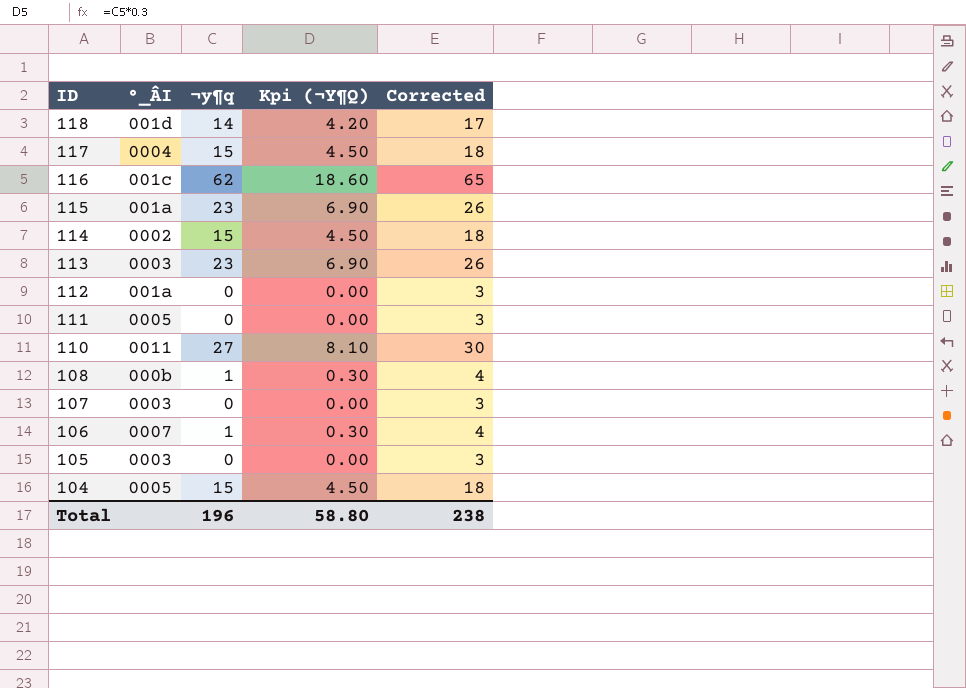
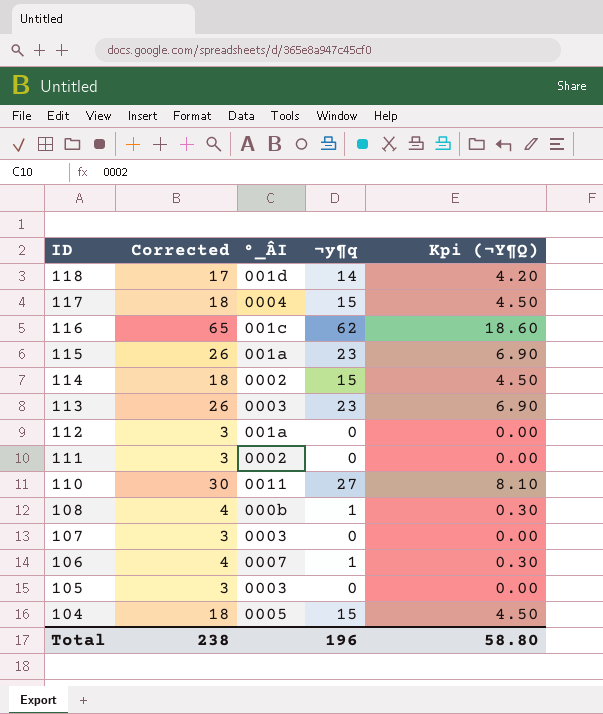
column Corrected | position: 5 -> 2
111 | °_ÂI: 0005 -> 0002

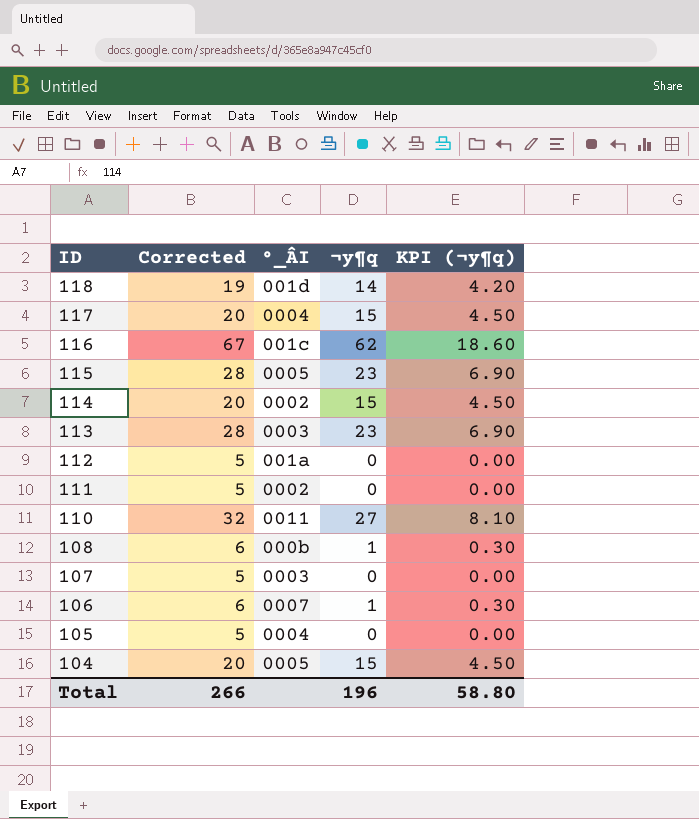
column Corrected | formula: [¬y¶q] + 3 -> [¬y¶q] + 5
column name: Kpi (¬Y¶Q) -> KPI (¬y¶q)
115 | °_ÂI: 001a -> 0005
105 | °_ÂI: 0003 -> 0004
Total | Corrected: 238 -> 266

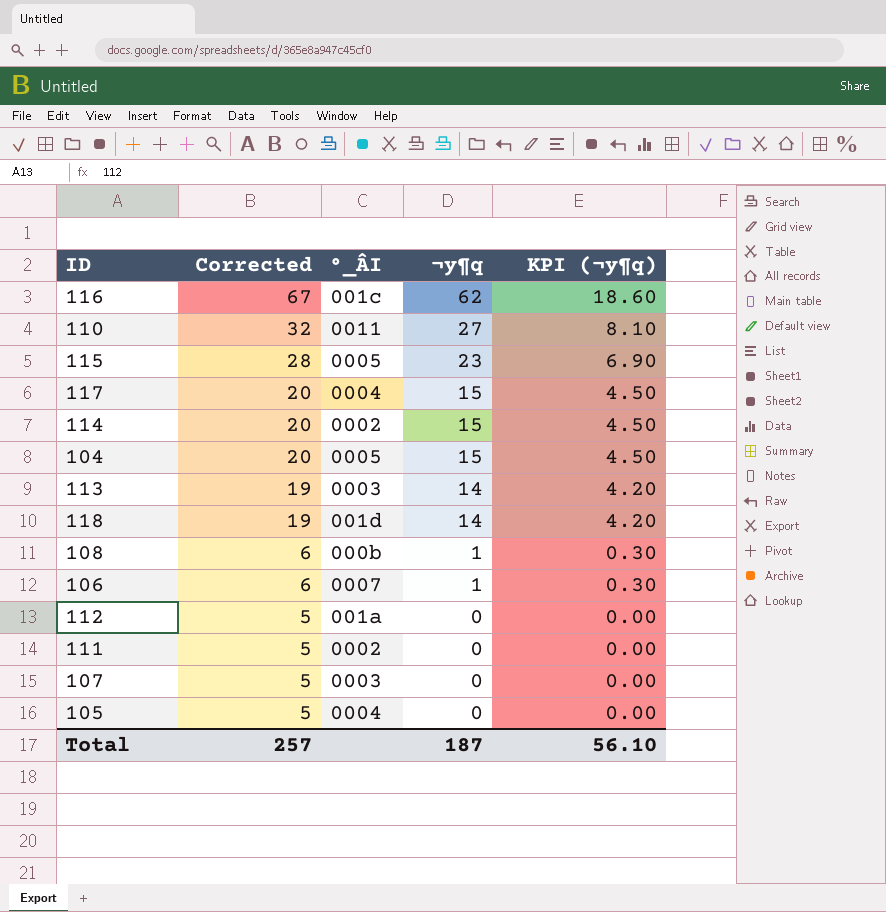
row order: ID descending -> Corrected descending
113 | Corrected: 28 -> 19
113 | ¬y¶q: 23 -> 14
113 | KPI (¬y¶q): 6.90 -> 4.20
Total | Corrected: 266 -> 257
Total | ¬y¶q: 196 -> 187
Total | KPI (¬y¶q): 58.80 -> 56.10

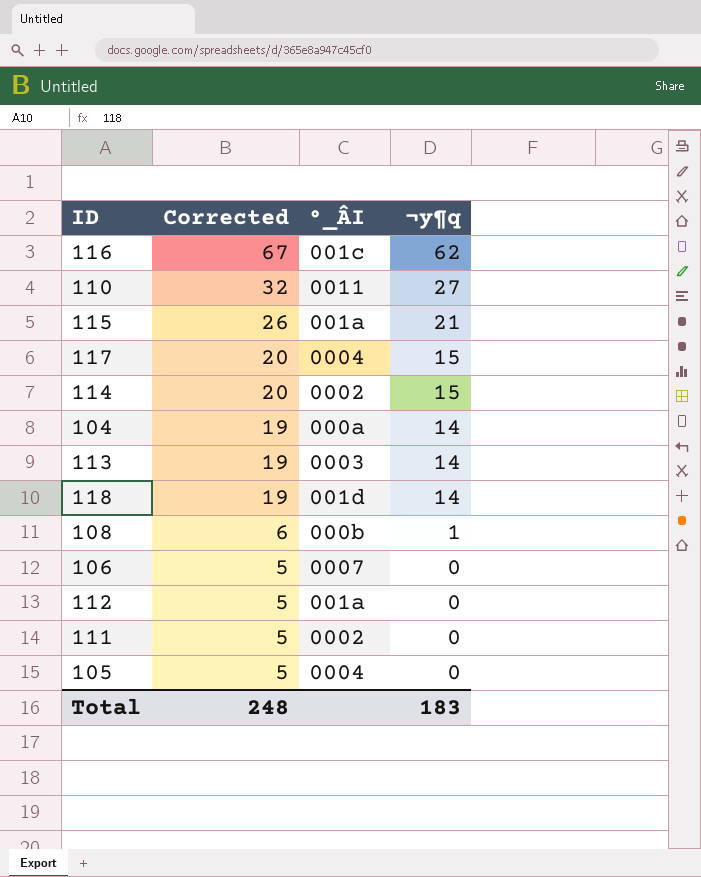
column KPI (¬y¶q) | formula: [¬y¶q] * 0.3 -> none
row 107: 5 | 0003 | 0 | 0.00 -> none
115 | Corrected: 28 -> 26
115 | °_ÂI: 0005 -> 001a
115 | ¬y¶q: 23 -> 21
104 | Corrected: 20 -> 19
104 | °_ÂI: 0005 -> 000a
104 | ¬y¶q: 15 -> 14
106 | Corrected: 6 -> 5
106 | ¬y¶q: 1 -> 0
Total | Corrected: 257 -> 248
Total | ¬y¶q: 187 -> 183

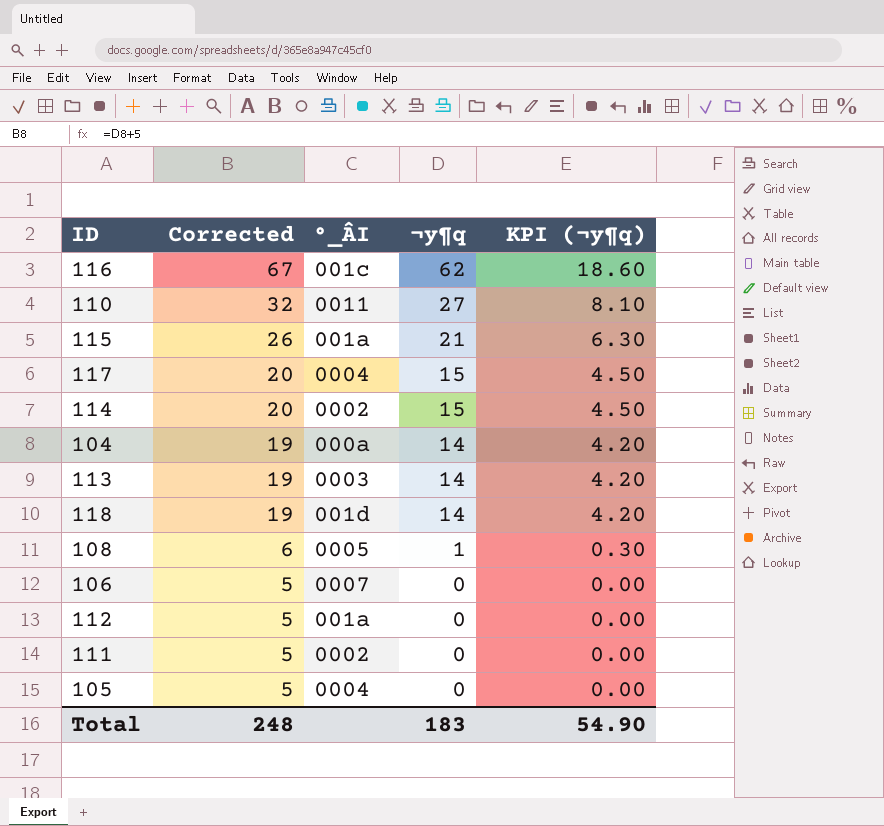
column KPI (¬y¶q) | formula: none -> [¬y¶q] * 0.3
108 | °_ÂI: 000b -> 0005

